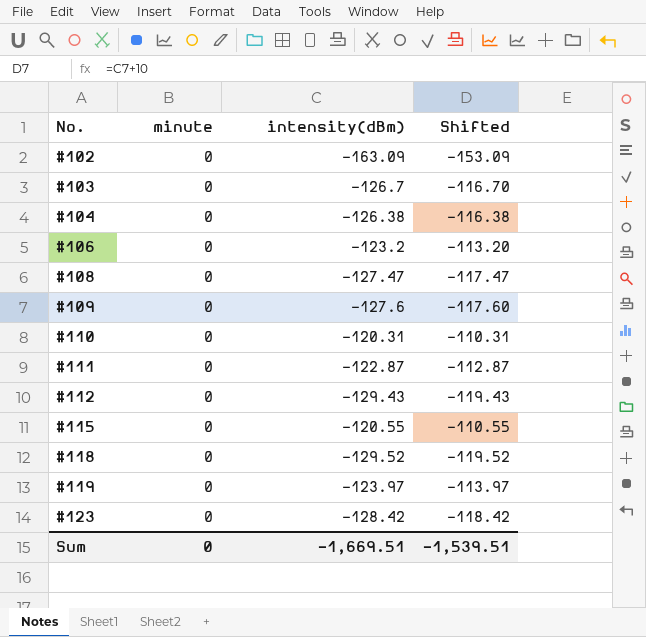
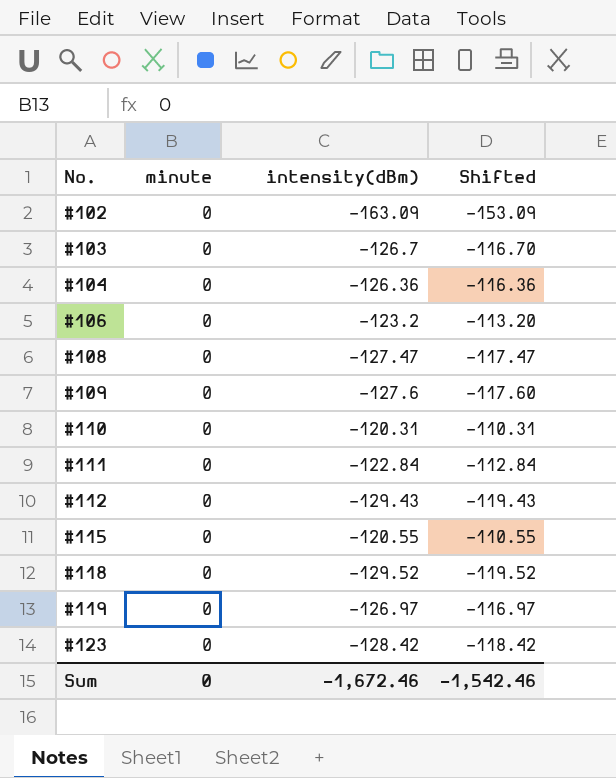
#104 | intensity(dBm): -126.38 -> -126.36
#104 | Shifted: -116.38 -> -116.36
#111 | intensity(dBm): -122.87 -> -122.84
#111 | Shifted: -112.87 -> -112.84
#119 | intensity(dBm): -123.97 -> -126.97
#119 | Shifted: -113.97 -> -116.97
Sum | intensity(dBm): -1,669.51 -> -1,672.46
Sum | Shifted: -1,539.51 -> -1,542.46

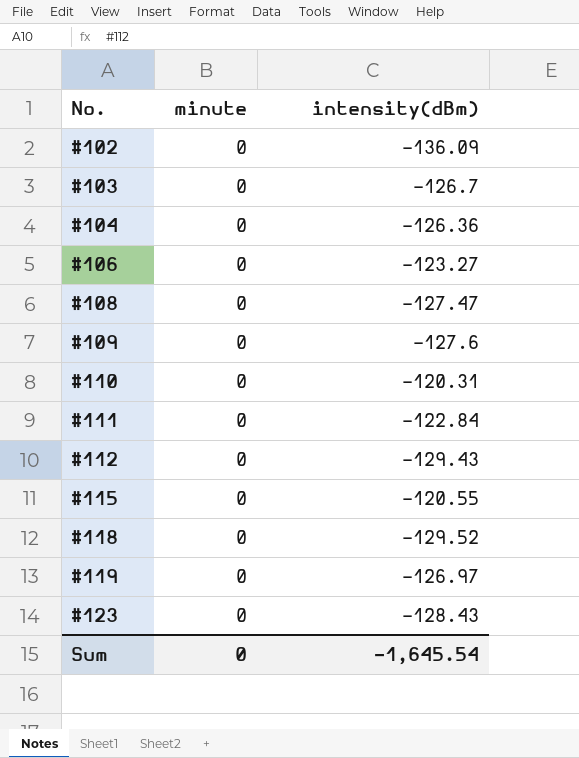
column Shifted | formula: [intensity(dBm)] + 10 -> none
#102 | intensity(dBm): -163.09 -> -136.09
#106 | intensity(dBm): -123.2 -> -123.27
#123 | intensity(dBm): -128.42 -> -128.43
Sum | intensity(dBm): -1,672.46 -> -1,645.54

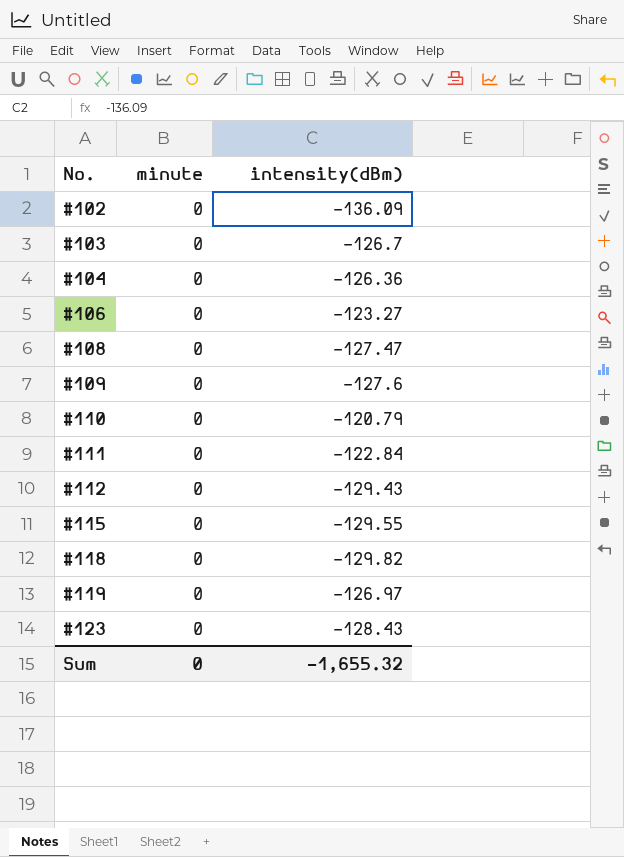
#110 | intensity(dBm): -120.31 -> -120.79
#115 | intensity(dBm): -120.55 -> -129.55
#118 | intensity(dBm): -129.52 -> -129.82
Sum | intensity(dBm): -1,645.54 -> -1,655.32

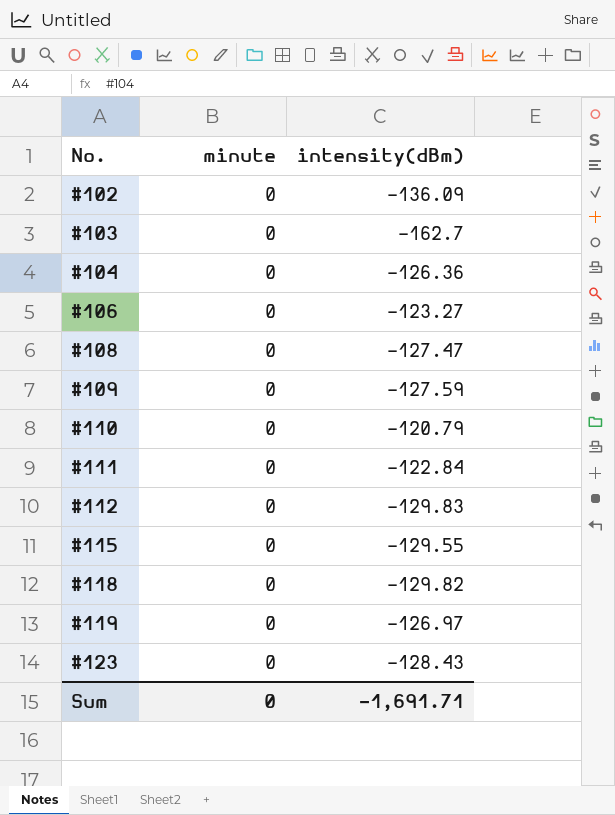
#103 | intensity(dBm): -126.7 -> -162.7
#109 | intensity(dBm): -127.6 -> -127.59
#112 | intensity(dBm): -129.43 -> -129.83
Sum | intensity(dBm): -1,655.32 -> -1,691.71

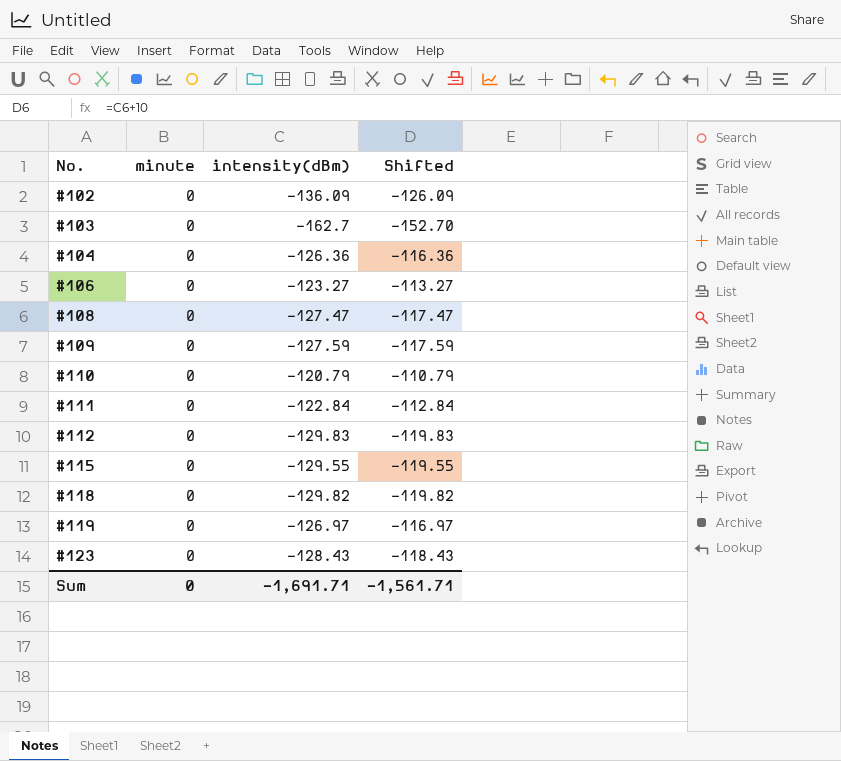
column Shifted | formula: none -> [intensity(dBm)] + 10

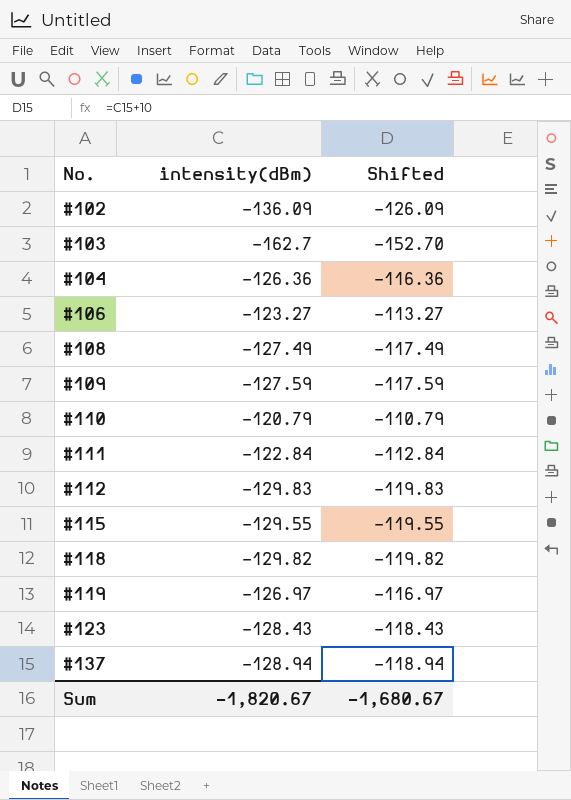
column minute | position: 2 -> none
#108 | intensity(dBm): -127.47 -> -127.49
#108 | Shifted: -117.47 -> -117.49
row #137: none -> -128.94 | -118.94
Sum | intensity(dBm): -1,691.71 -> -1,820.67
Sum | Shifted: -1,561.71 -> -1,680.67

